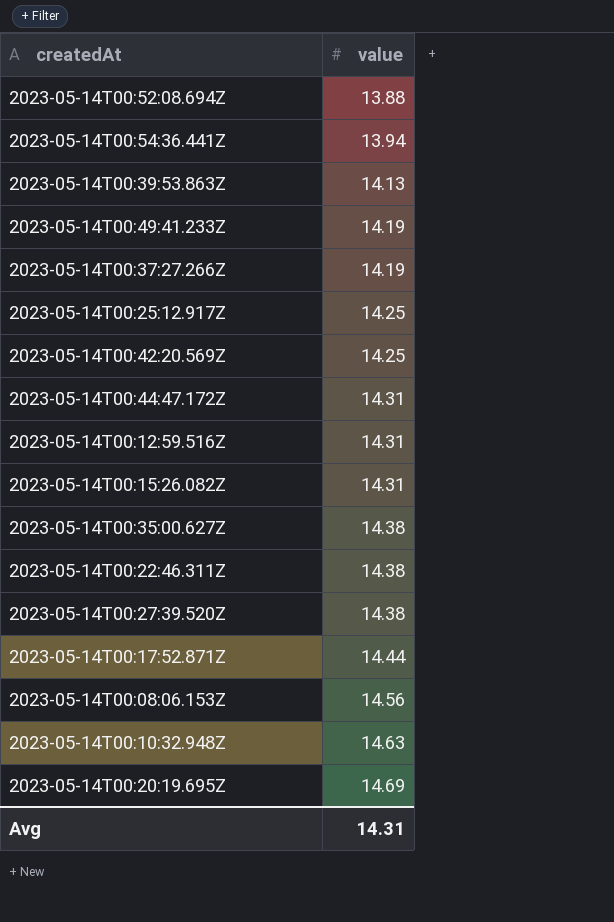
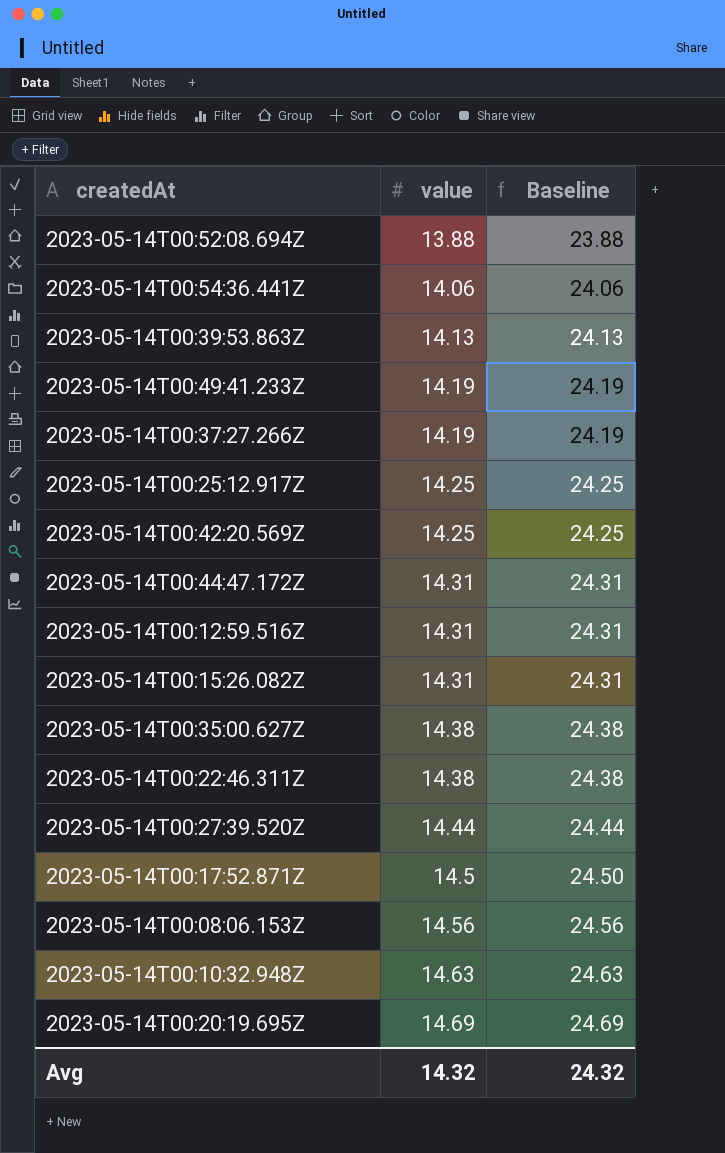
column Baseline | formula: none -> [value] + 10
2023-05-14T00:54:36.441Z | value: 13.94 -> 14.06
2023-05-14T00:27:39.520Z | value: 14.38 -> 14.44
2023-05-14T00:17:52.871Z | value: 14.44 -> 14.5
Avg | value: 14.31 -> 14.32

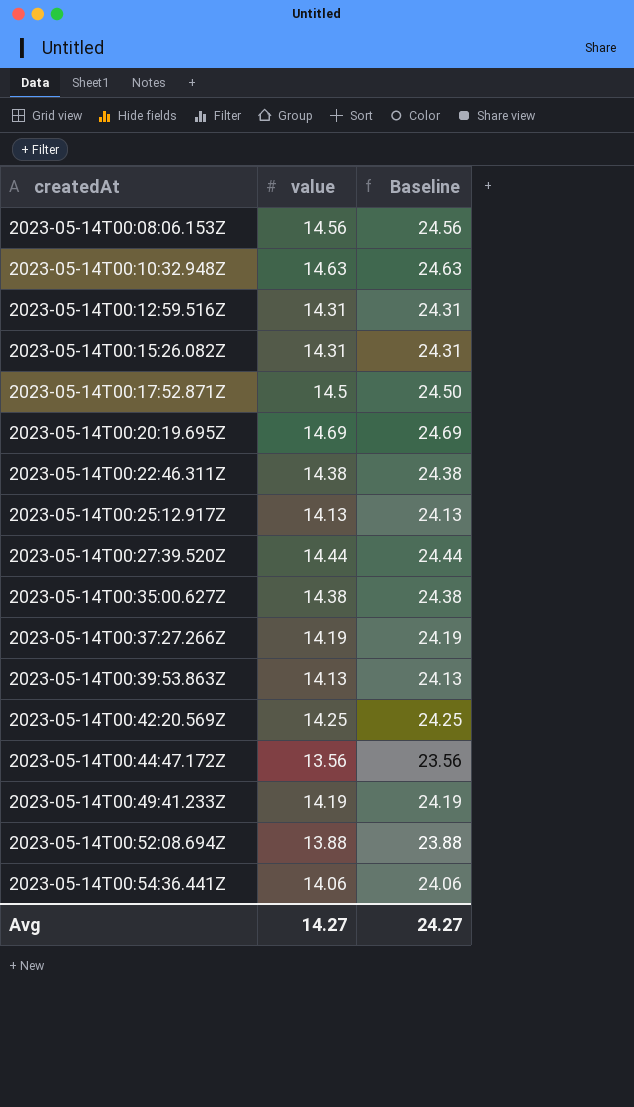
row order: value ascending -> createdAt ascending
2023-05-14T00:25:12.917Z | value: 14.25 -> 14.13
2023-05-14T00:25:12.917Z | Baseline: 24.25 -> 24.13
2023-05-14T00:44:47.172Z | value: 14.31 -> 13.56
2023-05-14T00:44:47.172Z | Baseline: 24.31 -> 23.56
Avg | value: 14.32 -> 14.27
Avg | Baseline: 24.32 -> 24.27

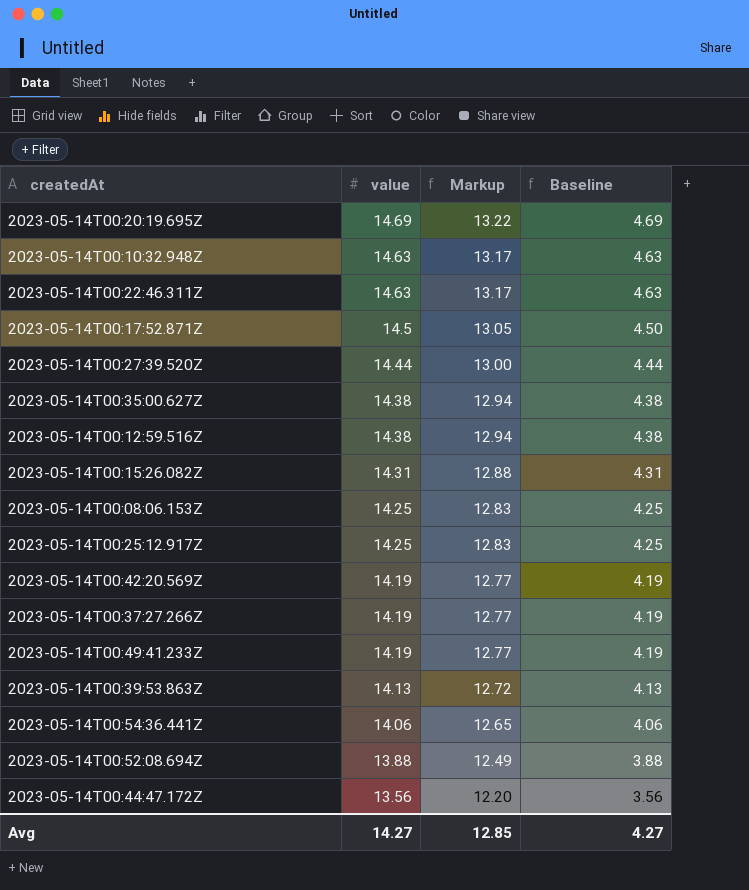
row order: createdAt ascending -> value descending
column Markup | formula: none -> [value] * 0.9
column Baseline | formula: [value] + 10 -> [value] - 10
2023-05-14T00:22:46.311Z | value: 14.38 -> 14.63
2023-05-14T00:12:59.516Z | value: 14.31 -> 14.38
2023-05-14T00:08:06.153Z | value: 14.56 -> 14.25
2023-05-14T00:25:12.917Z | value: 14.13 -> 14.25
2023-05-14T00:42:20.569Z | value: 14.25 -> 14.19
Avg | Baseline: 24.27 -> 4.27

